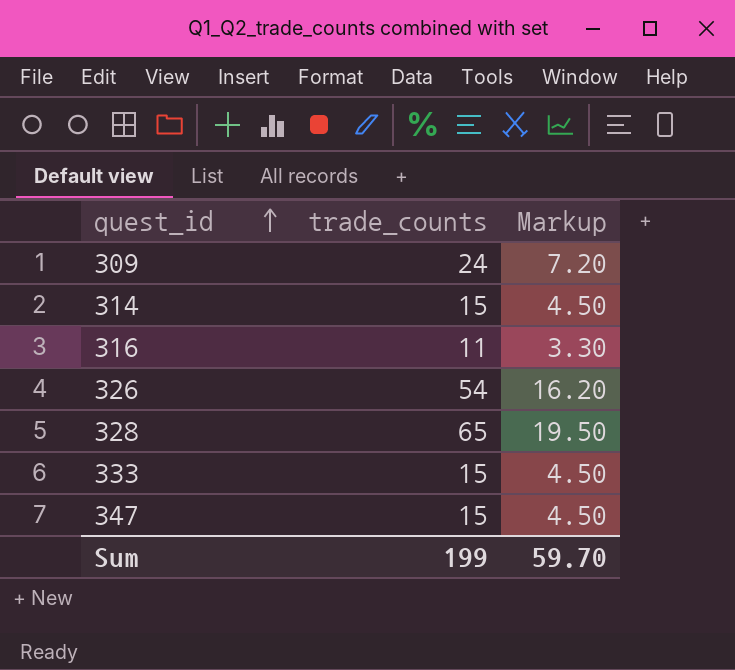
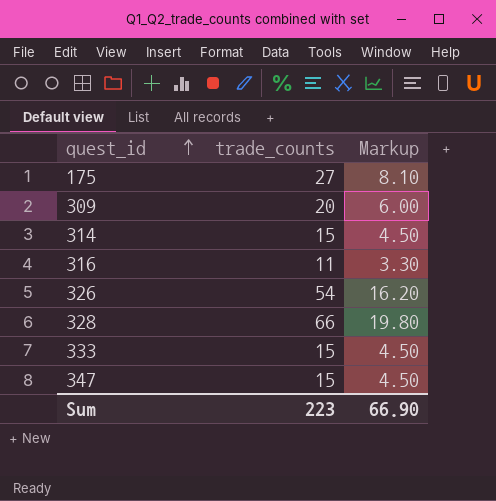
row 175: none -> 27 | 8.10
309 | trade_counts: 24 -> 20
309 | Markup: 7.20 -> 6.00
328 | trade_counts: 65 -> 66
328 | Markup: 19.50 -> 19.80
Sum | trade_counts: 199 -> 223
Sum | Markup: 59.70 -> 66.90

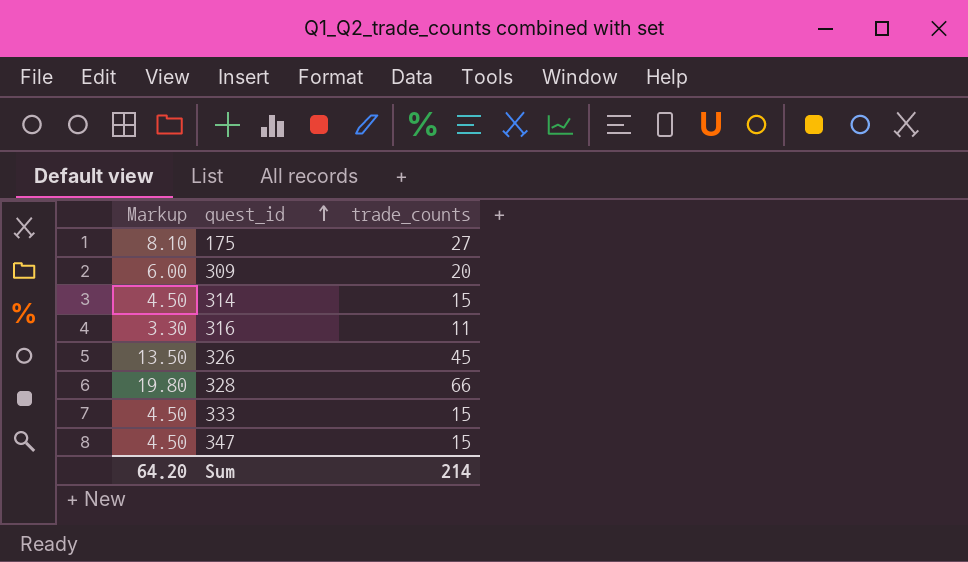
column Markup | position: 3 -> 1
326 | Markup: 16.20 -> 13.50
326 | trade_counts: 54 -> 45
Sum | Markup: 66.90 -> 64.20
Sum | trade_counts: 223 -> 214

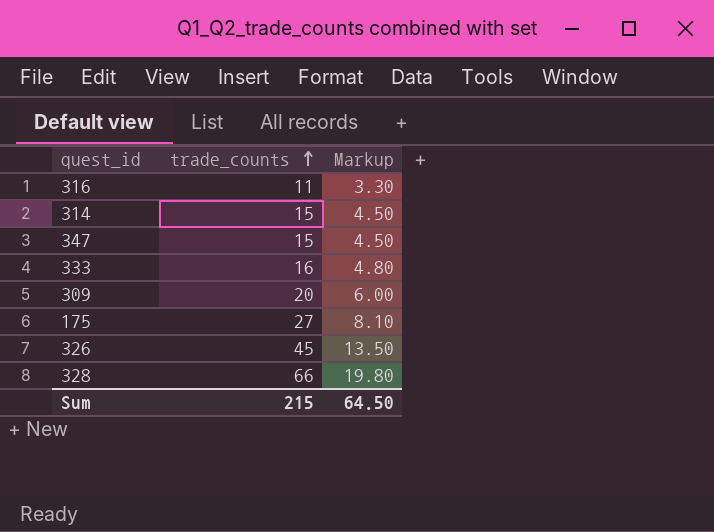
row order: quest_id ascending -> trade_counts ascending
column Markup | position: 1 -> 3
333 | trade_counts: 15 -> 16
333 | Markup: 4.50 -> 4.80
Sum | trade_counts: 214 -> 215
Sum | Markup: 64.20 -> 64.50

